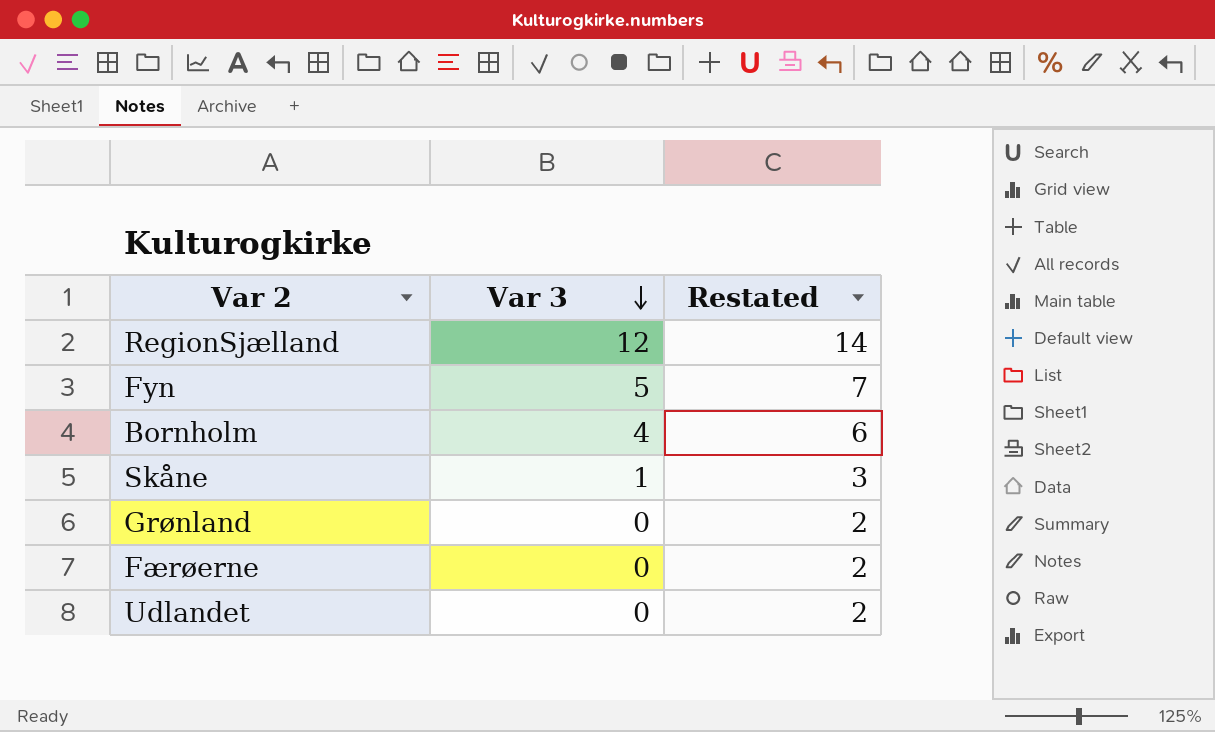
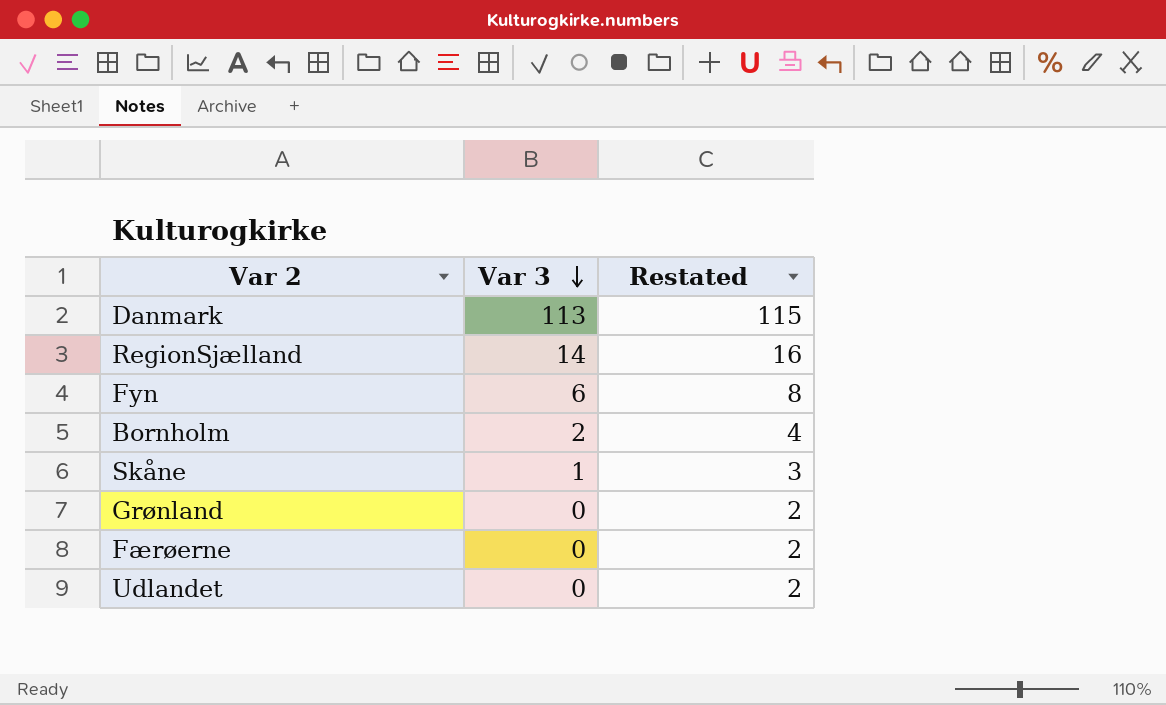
row Danmark: none -> 113 | 115
RegionSjælland | Var 3: 12 -> 14
RegionSjælland | Restated: 14 -> 16
Fyn | Var 3: 5 -> 6
Fyn | Restated: 7 -> 8
Bornholm | Var 3: 4 -> 2
Bornholm | Restated: 6 -> 4

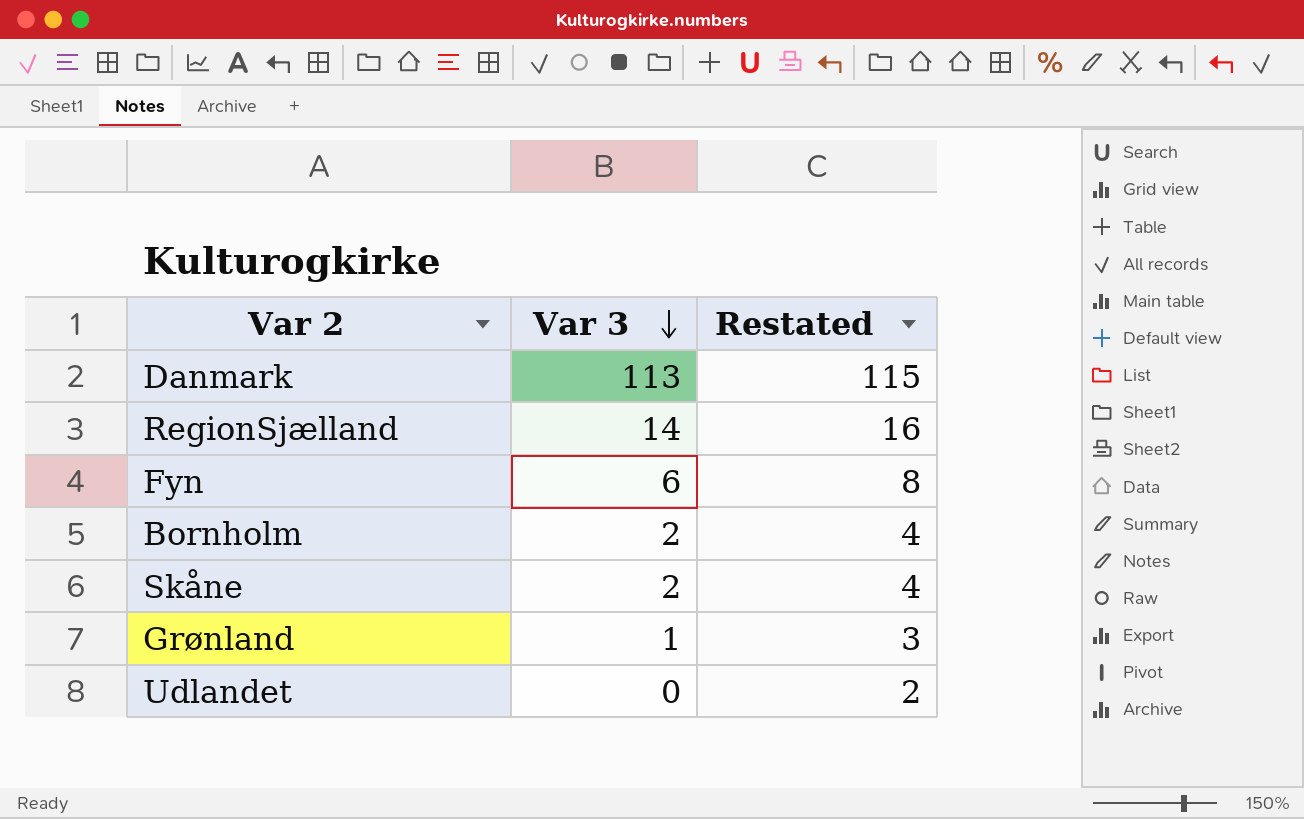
row Færøerne: 0 | 2 -> none
Skåne | Var 3: 1 -> 2
Skåne | Restated: 3 -> 4
Grønland | Var 3: 0 -> 1
Grønland | Restated: 2 -> 3

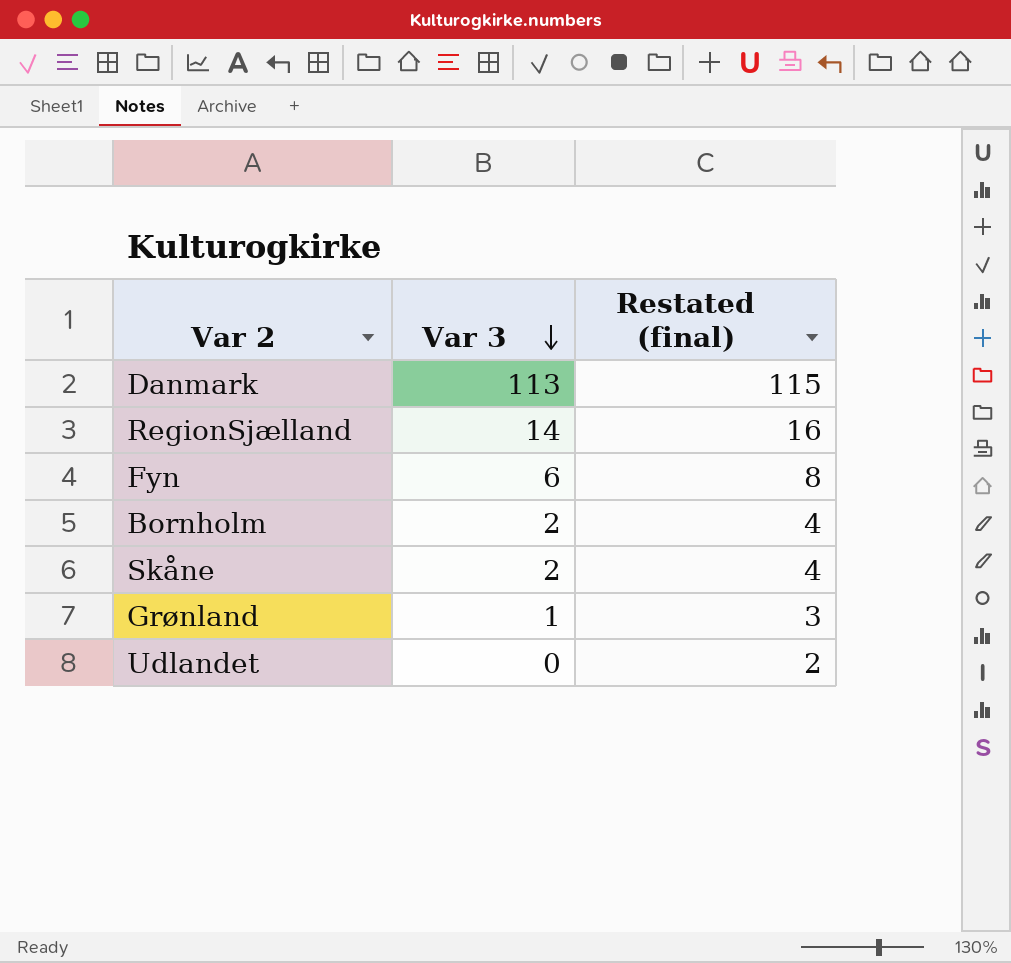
column name: Restated -> Restated (final)

